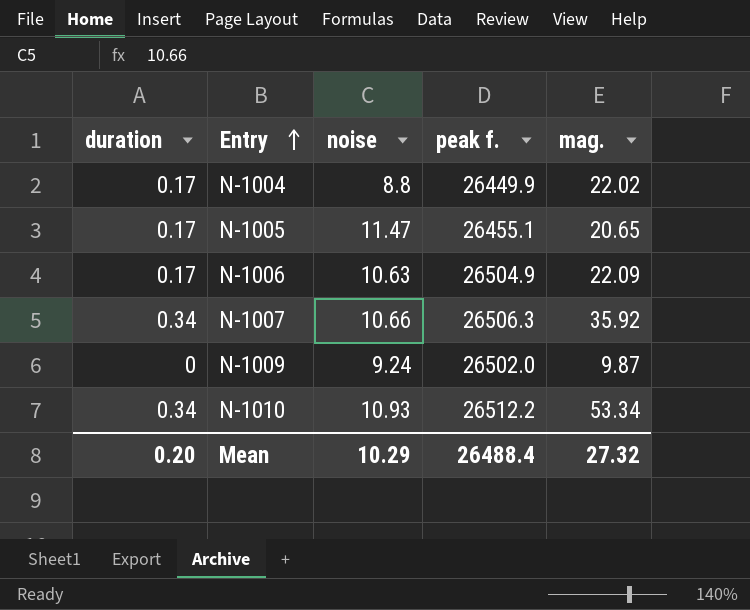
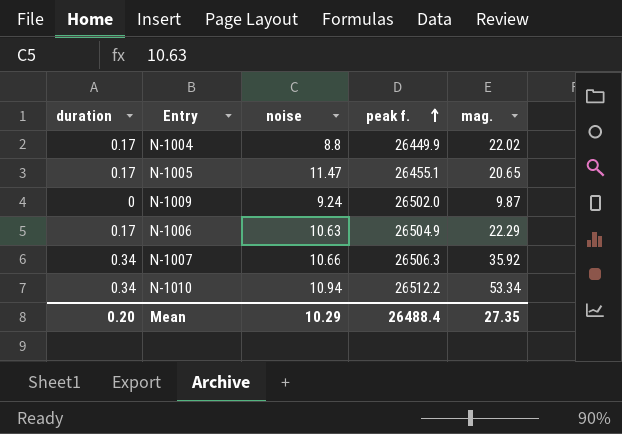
row order: Entry ascending -> peak f. ascending
N-1006 | mag.: 22.09 -> 22.29
N-1010 | noise: 10.93 -> 10.94
Mean | mag.: 27.32 -> 27.35

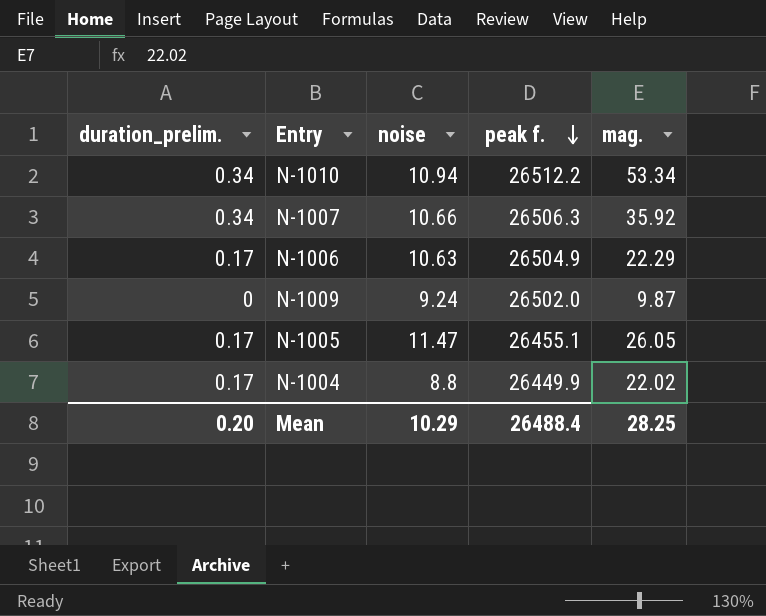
row order: peak f. ascending -> peak f. descending
column name: duration -> duration_prelim.
N-1005 | mag.: 20.65 -> 26.05
Mean | mag.: 27.35 -> 28.25

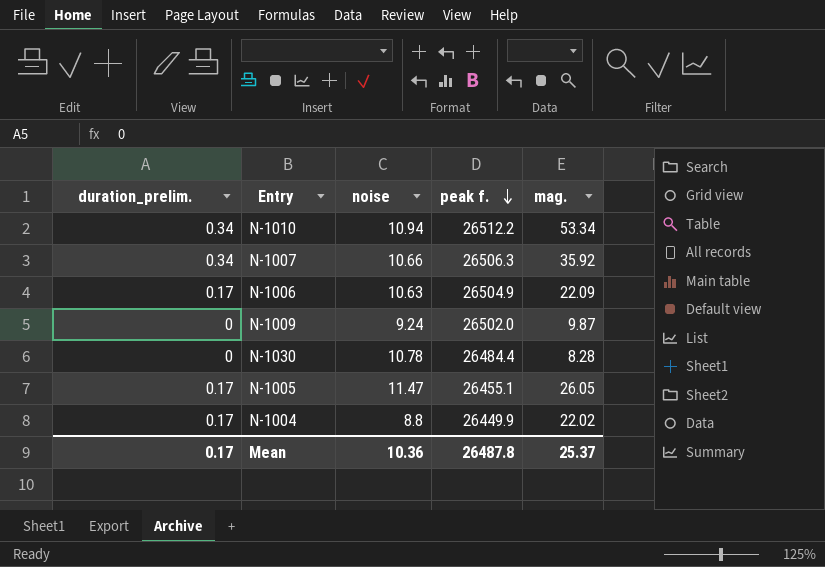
N-1006 | mag.: 22.29 -> 22.09
row N-1030: none -> 0 | 10.78 | 26484.4 | 8.28
Mean | duration_prelim.: 0.20 -> 0.17
Mean | noise: 10.29 -> 10.36
Mean | peak f.: 26488.4 -> 26487.8
Mean | mag.: 28.25 -> 25.37

